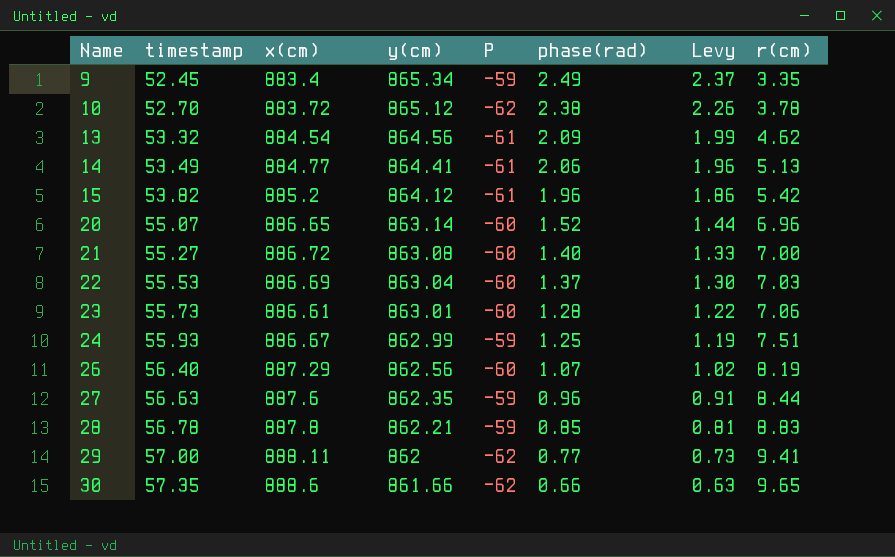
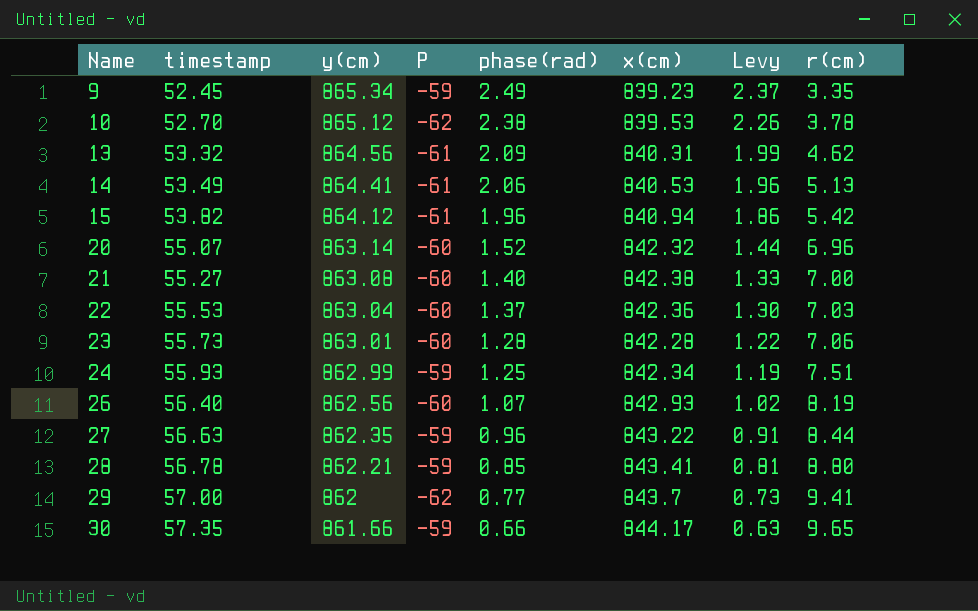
column x(cm) | position: 3 -> 6
9 | x(cm): 883.4 -> 839.23
10 | x(cm): 883.72 -> 839.53
13 | x(cm): 884.54 -> 840.31
14 | x(cm): 884.77 -> 840.53
15 | x(cm): 885.2 -> 840.94
20 | x(cm): 886.65 -> 842.32
21 | x(cm): 886.72 -> 842.38
22 | x(cm): 886.69 -> 842.36
23 | x(cm): 886.61 -> 842.28
24 | x(cm): 886.67 -> 842.34
26 | x(cm): 887.29 -> 842.93
27 | x(cm): 887.6 -> 843.22
28 | x(cm): 887.8 -> 843.41
28 | r(cm): 8.83 -> 8.80
29 | x(cm): 888.11 -> 843.7
30 | P: -62 -> -59
30 | x(cm): 888.6 -> 844.17

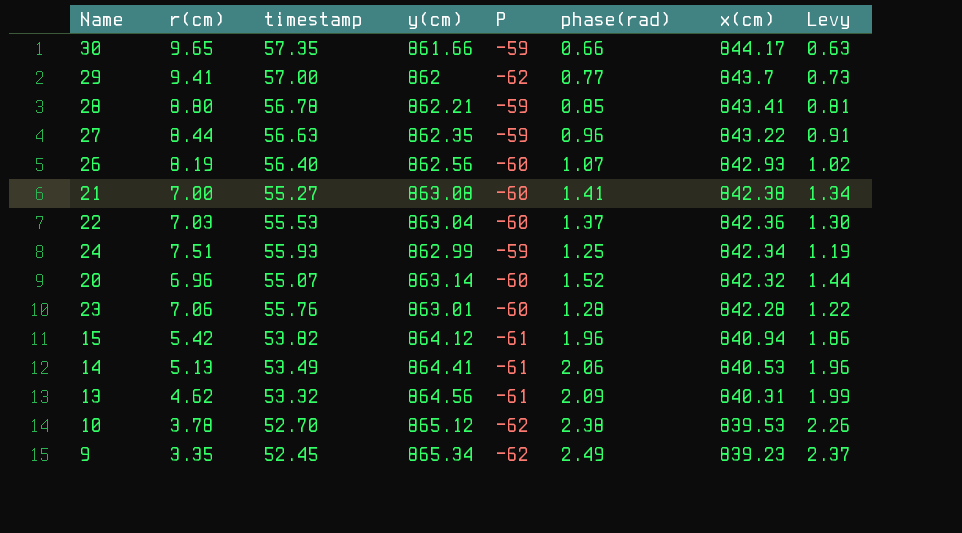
row order: Name ascending -> x(cm) descending
column r(cm) | position: 8 -> 2
21 | phase(rad): 1.40 -> 1.41
21 | Levy: 1.33 -> 1.34
23 | timestamp: 55.73 -> 55.76
9 | P: -59 -> -62

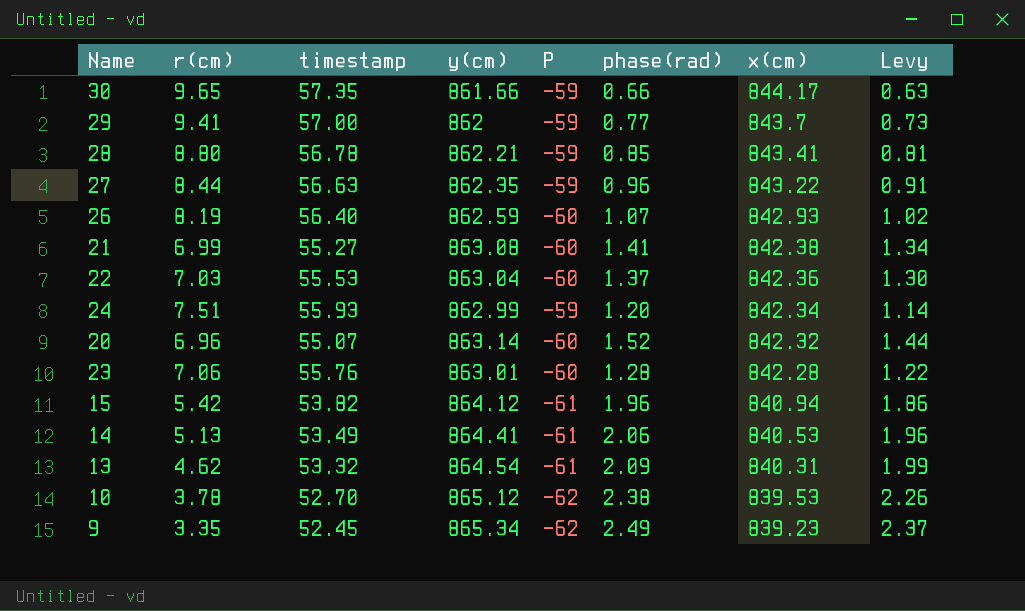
29 | P: -62 -> -59
26 | y(cm): 862.56 -> 862.59
21 | r(cm): 7.00 -> 6.99
24 | phase(rad): 1.25 -> 1.20
24 | Levy: 1.19 -> 1.14
13 | y(cm): 864.56 -> 864.54

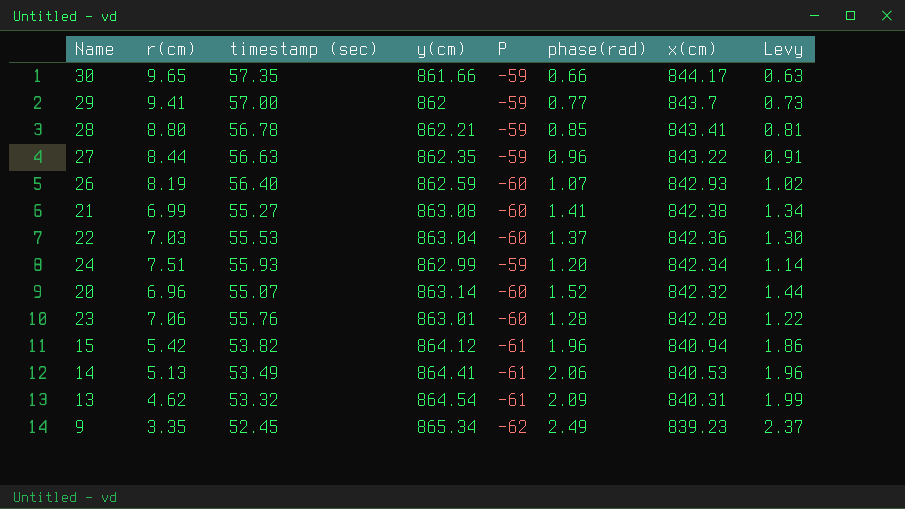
column name: timestamp -> timestamp (sec)
row 10: 3.78 | 52.70 | 865.12 | -62 | 2.38 | 839.53 | 2.26 -> none

